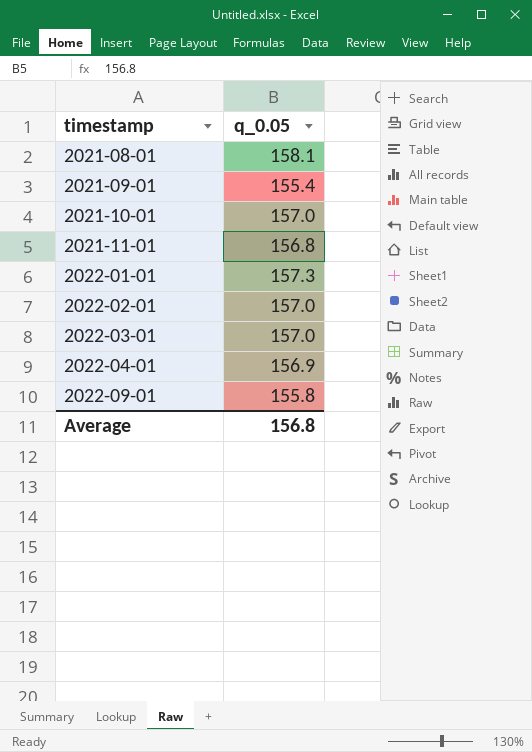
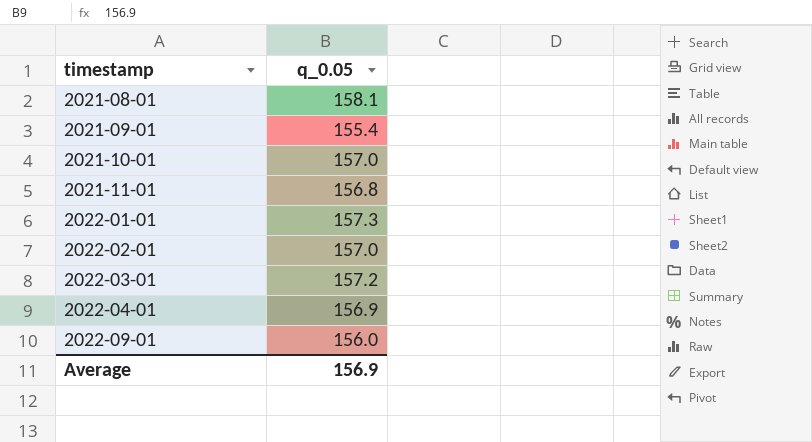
2022-03-01 | q_0.05: 157.0 -> 157.2
2022-09-01 | q_0.05: 155.8 -> 156.0
Average | q_0.05: 156.8 -> 156.9

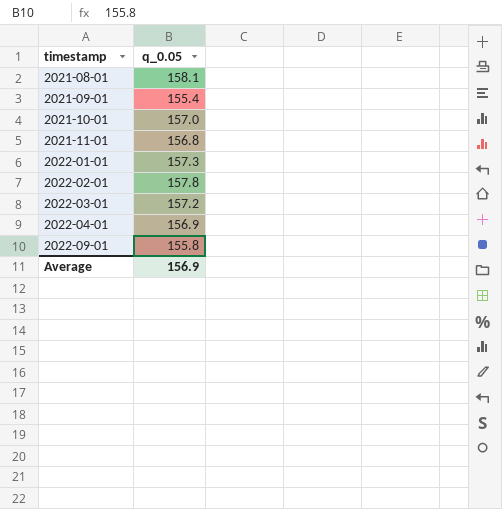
2022-02-01 | q_0.05: 157.0 -> 157.8
2022-09-01 | q_0.05: 156.0 -> 155.8

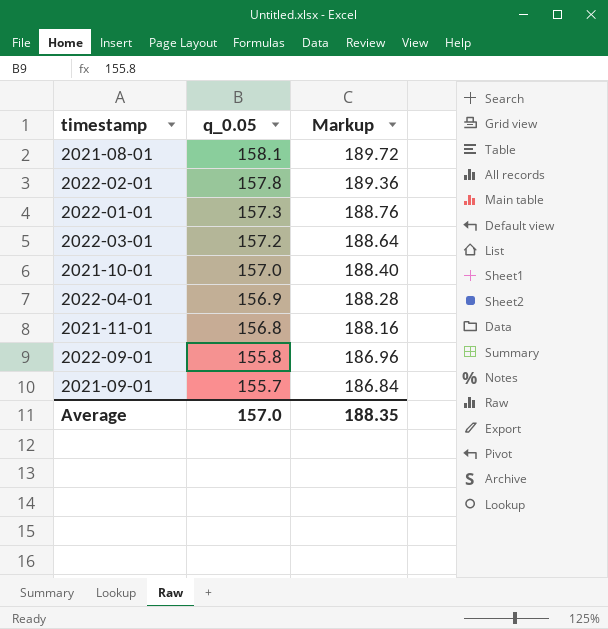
row order: timestamp ascending -> q_0.05 descending
column Markup | formula: none -> [q_0.05] * 1.2
2021-09-01 | q_0.05: 155.4 -> 155.7
Average | q_0.05: 156.9 -> 157.0

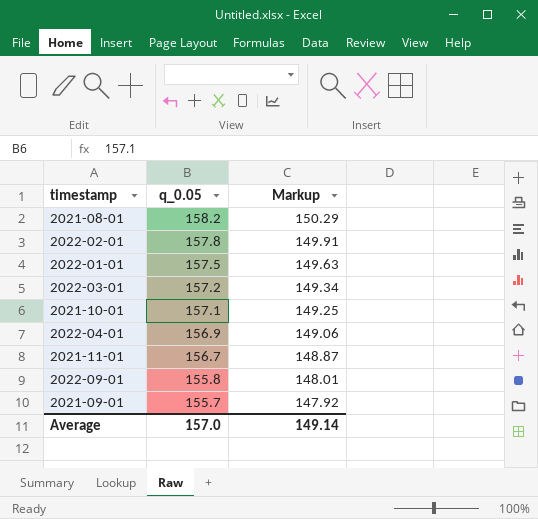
column Markup | formula: [q_0.05] * 1.2 -> [q_0.05] * 0.95
2021-08-01 | q_0.05: 158.1 -> 158.2
2022-01-01 | q_0.05: 157.3 -> 157.5
2021-10-01 | q_0.05: 157.0 -> 157.1
2021-11-01 | q_0.05: 156.8 -> 156.7
Average | Markup: 188.35 -> 149.14

